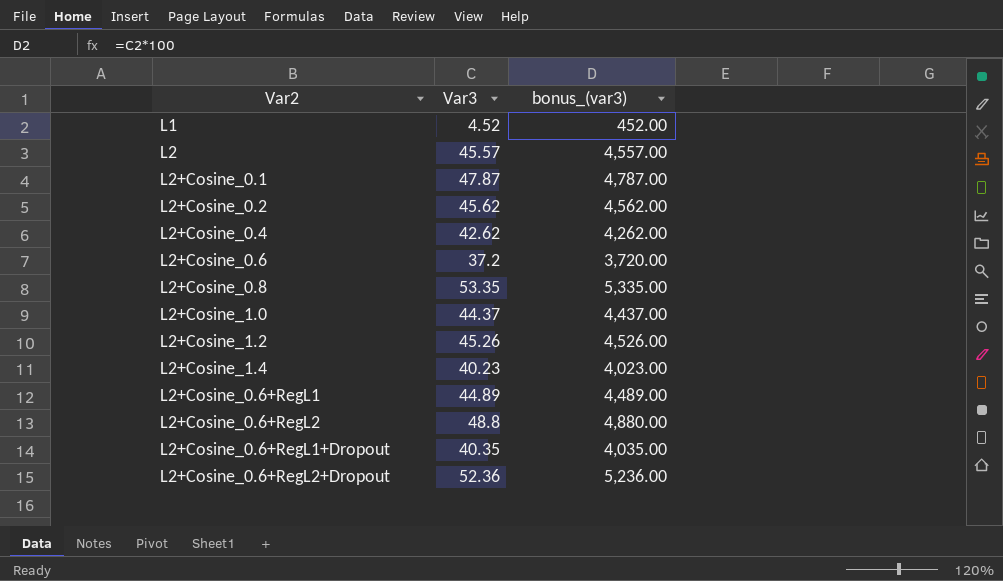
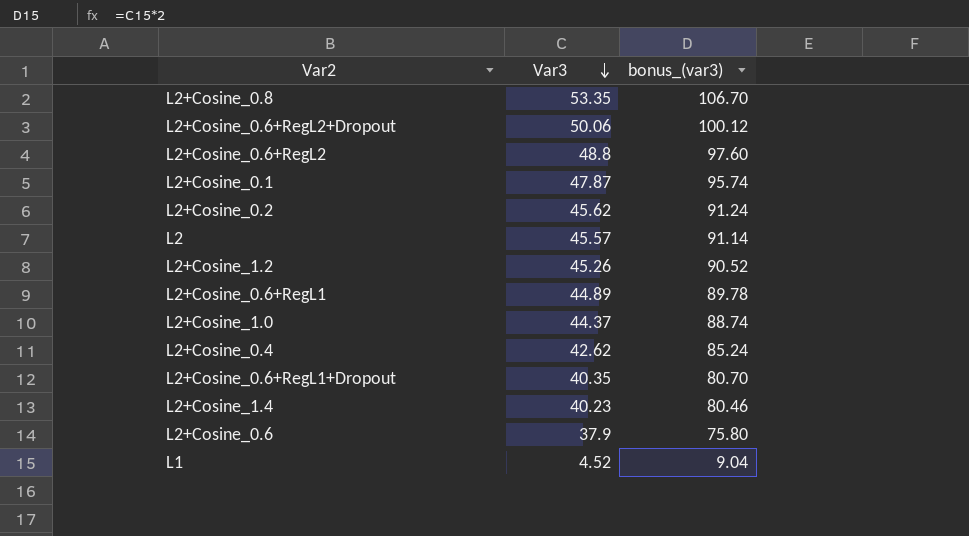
row order: none -> Var3 descending
column bonus_(var3) | formula: [Var3] * 100 -> [Var3] * 2
L2+Cosine_0.6+RegL2+Dropout | Var3: 52.36 -> 50.06
L2+Cosine_0.6 | Var3: 37.2 -> 37.9

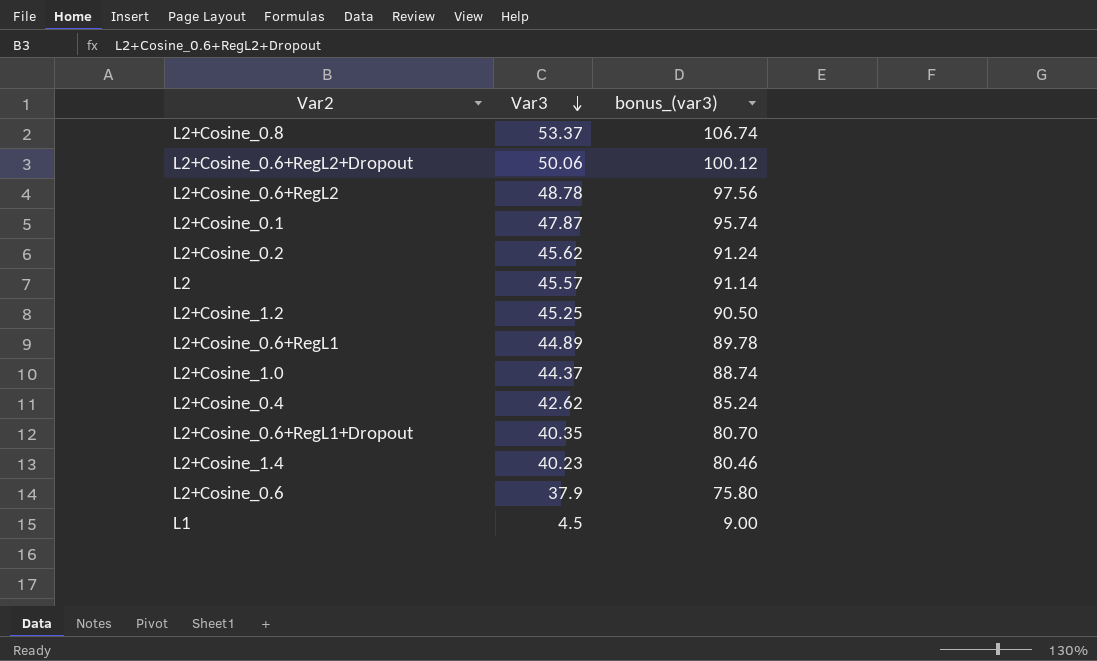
L2+Cosine_0.8 | Var3: 53.35 -> 53.37
L2+Cosine_0.8 | bonus_(var3): 106.70 -> 106.74
L2+Cosine_0.6+RegL2 | Var3: 48.8 -> 48.78
L2+Cosine_0.6+RegL2 | bonus_(var3): 97.60 -> 97.56
L2+Cosine_1.2 | Var3: 45.26 -> 45.25
L2+Cosine_1.2 | bonus_(var3): 90.52 -> 90.50
L1 | Var3: 4.52 -> 4.5
L1 | bonus_(var3): 9.04 -> 9.00

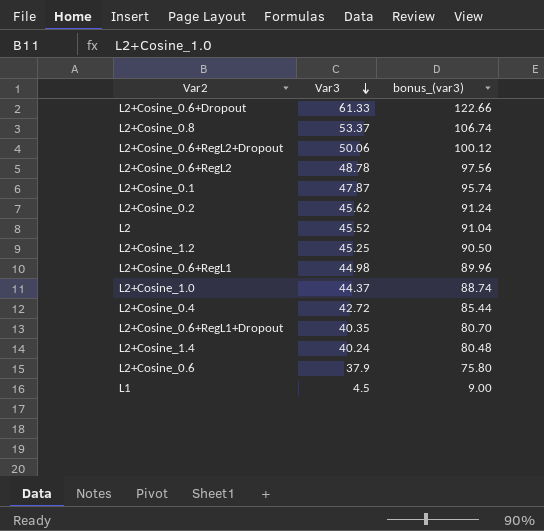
row L2+Cosine_0.6+Dropout: none -> 61.33 | 122.66
L2 | Var3: 45.57 -> 45.52
L2 | bonus_(var3): 91.14 -> 91.04
L2+Cosine_0.6+RegL1 | Var3: 44.89 -> 44.98
L2+Cosine_0.6+RegL1 | bonus_(var3): 89.78 -> 89.96
L2+Cosine_0.4 | Var3: 42.62 -> 42.72
L2+Cosine_0.4 | bonus_(var3): 85.24 -> 85.44
L2+Cosine_1.4 | Var3: 40.23 -> 40.24
L2+Cosine_1.4 | bonus_(var3): 80.46 -> 80.48

